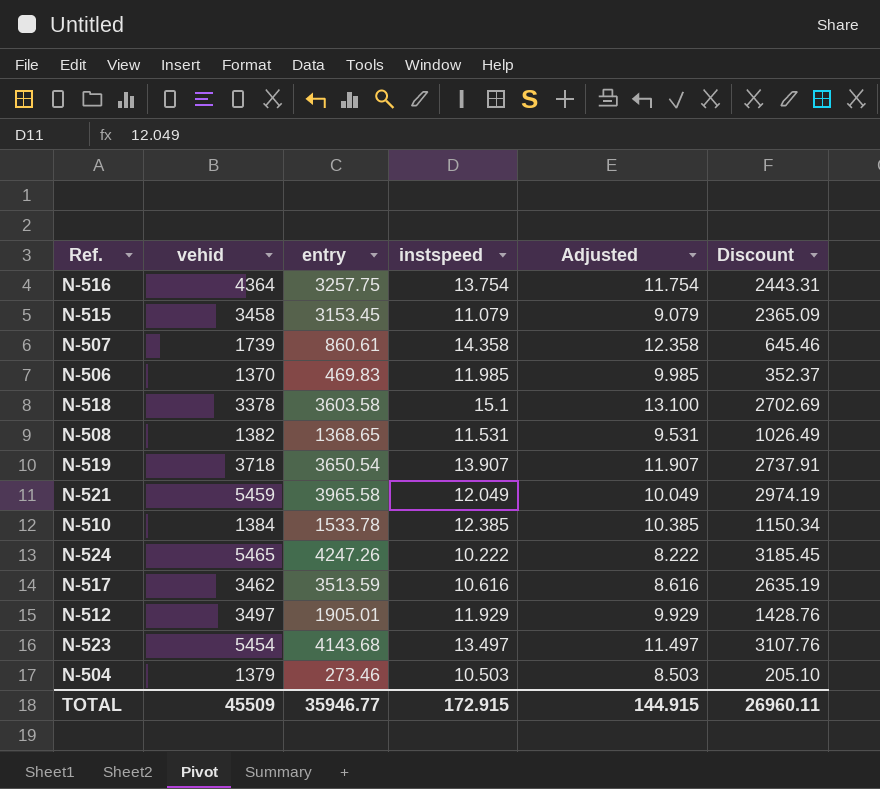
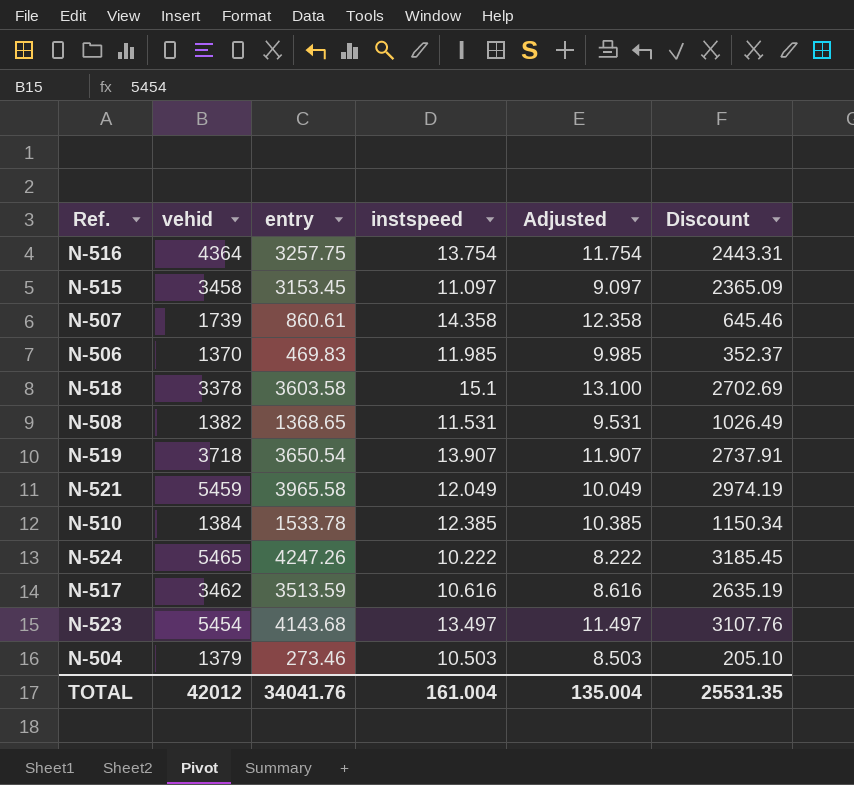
row N-512: 3497 | 1905.01 | 11.929 | 9.929 | 1428.76 -> none
N-515 | instspeed: 11.079 -> 11.097
N-515 | Adjusted: 9.079 -> 9.097
TOTAL | vehid: 45509 -> 42012
TOTAL | entry: 35946.77 -> 34041.76
TOTAL | instspeed: 172.915 -> 161.004
TOTAL | Adjusted: 144.915 -> 135.004
TOTAL | Discount: 26960.11 -> 25531.35

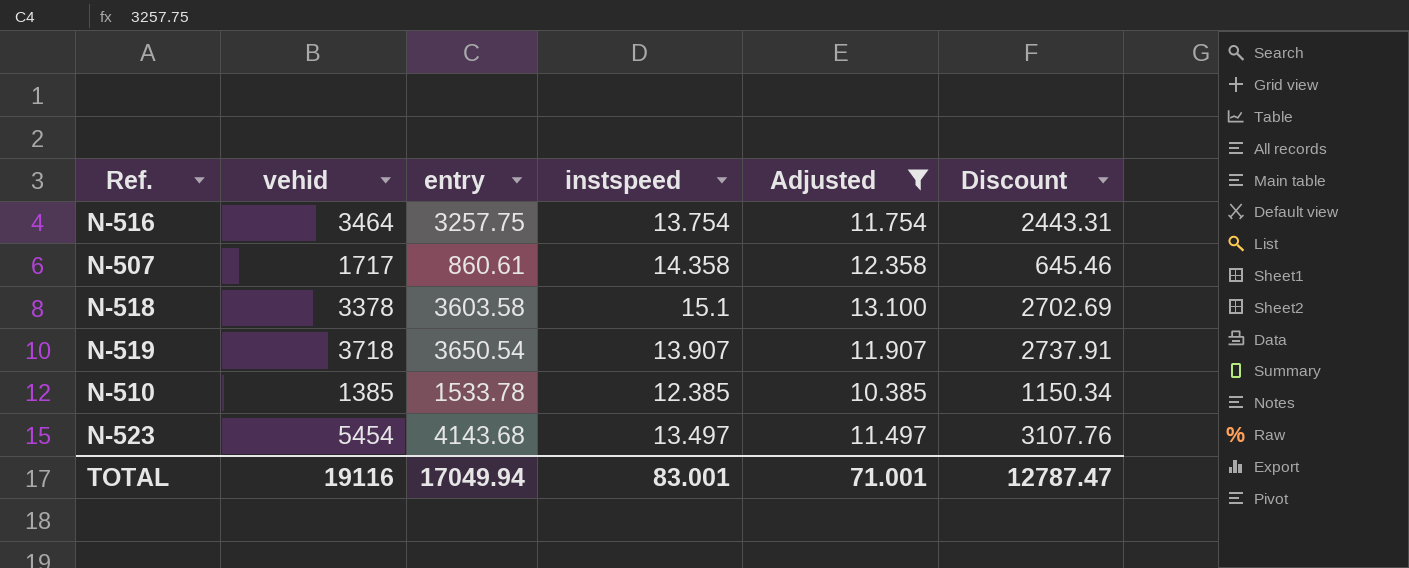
filter: none -> Adjusted >= 10.385
N-516 | vehid: 4364 -> 3464
N-507 | vehid: 1739 -> 1717
N-510 | vehid: 1384 -> 1385
TOTAL | vehid: 42012 -> 19116
TOTAL | entry: 34041.76 -> 17049.94
TOTAL | instspeed: 161.004 -> 83.001
TOTAL | Adjusted: 135.004 -> 71.001
TOTAL | Discount: 25531.35 -> 12787.47

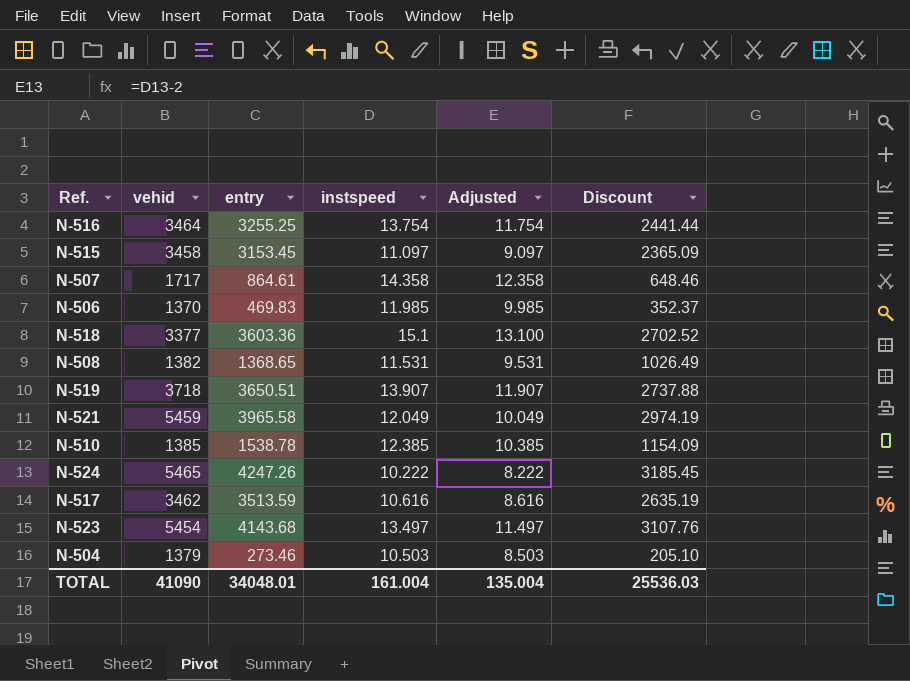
filter: Adjusted >= 10.385 -> none
N-516 | entry: 3257.75 -> 3255.25
N-516 | Discount: 2443.31 -> 2441.44
N-507 | entry: 860.61 -> 864.61
N-507 | Discount: 645.46 -> 648.46
N-518 | vehid: 3378 -> 3377
N-518 | entry: 3603.58 -> 3603.36
N-518 | Discount: 2702.69 -> 2702.52
N-519 | entry: 3650.54 -> 3650.51
N-519 | Discount: 2737.91 -> 2737.88
N-510 | entry: 1533.78 -> 1538.78
N-510 | Discount: 1150.34 -> 1154.09
TOTAL | vehid: 19116 -> 41090
TOTAL | entry: 17049.94 -> 34048.01
TOTAL | instspeed: 83.001 -> 161.004
TOTAL | Adjusted: 71.001 -> 135.004
TOTAL | Discount: 12787.47 -> 25536.03

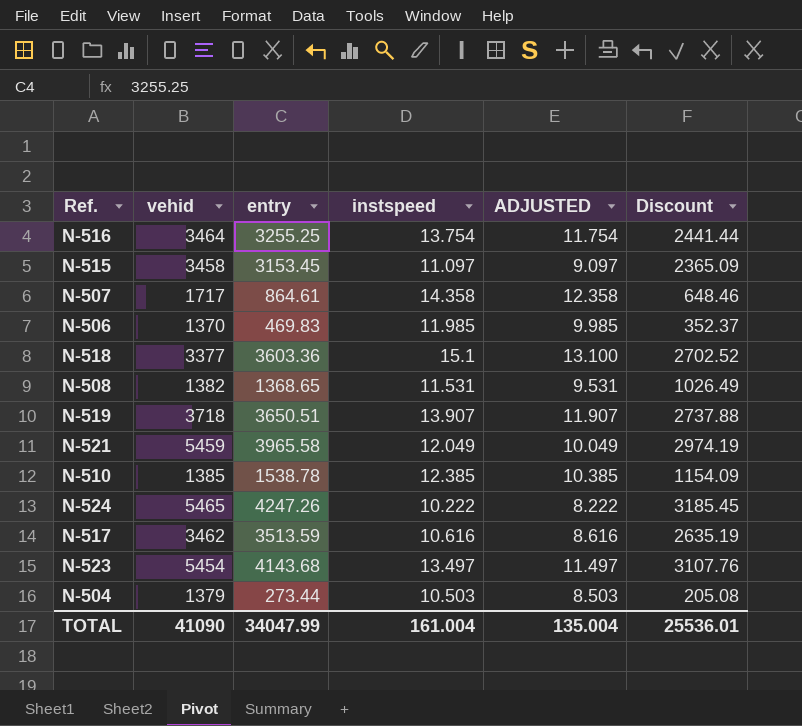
column name: Adjusted -> ADJUSTED
N-504 | entry: 273.46 -> 273.44
N-504 | Discount: 205.10 -> 205.08
TOTAL | entry: 34048.01 -> 34047.99
TOTAL | Discount: 25536.03 -> 25536.01

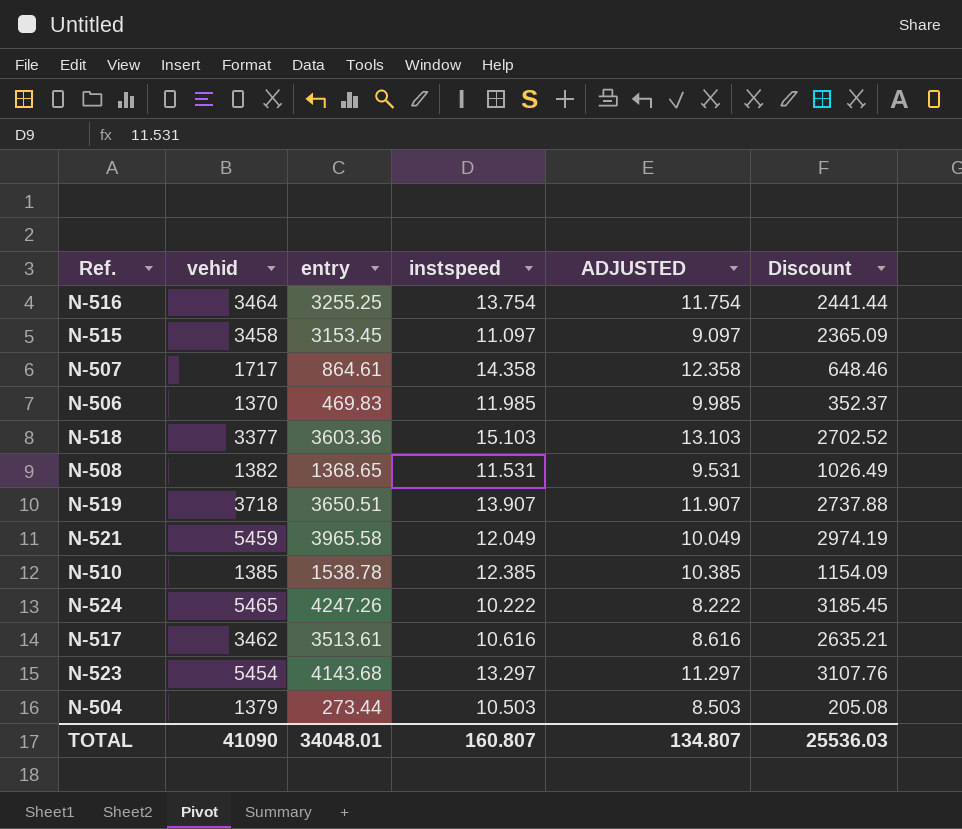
N-518 | instspeed: 15.1 -> 15.103
N-518 | ADJUSTED: 13.100 -> 13.103
N-517 | entry: 3513.59 -> 3513.61
N-517 | Discount: 2635.19 -> 2635.21
N-523 | instspeed: 13.497 -> 13.297
N-523 | ADJUSTED: 11.497 -> 11.297
TOTAL | entry: 34047.99 -> 34048.01
TOTAL | instspeed: 161.004 -> 160.807
TOTAL | ADJUSTED: 135.004 -> 134.807
TOTAL | Discount: 25536.01 -> 25536.03

